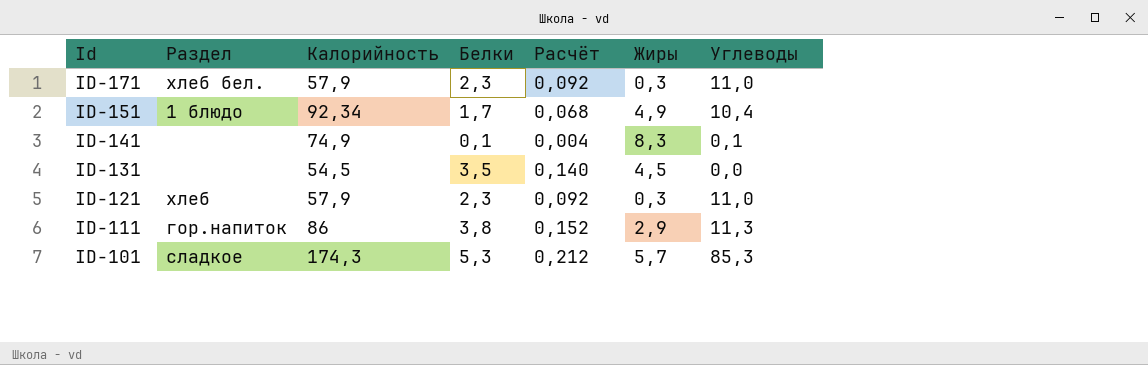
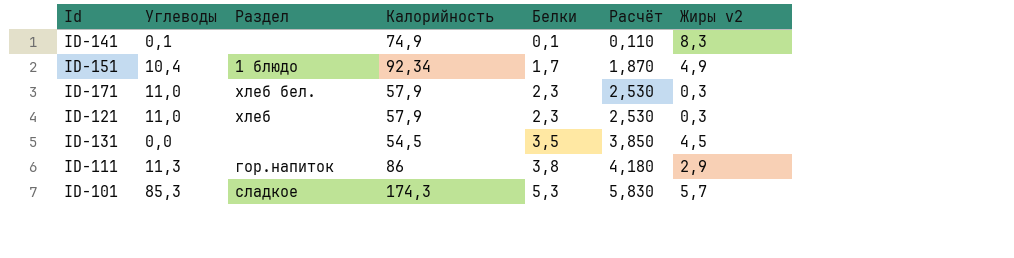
row order: Id descending -> Белки ascending
column Углеводы | position: 7 -> 2
column Расчёт | formula: [Белки] * 0,04 -> [Белки] * 1,1
column name: Жиры -> Жиры v2

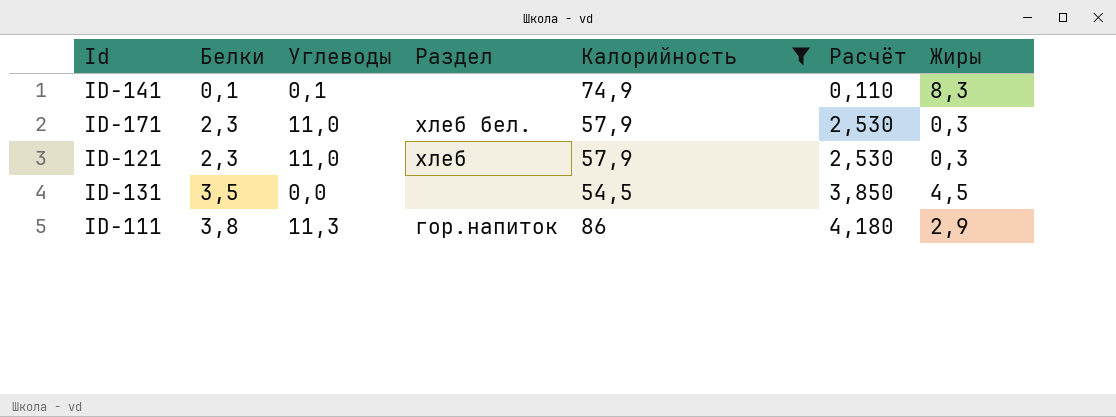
filter: none -> Калорийность <= 86
column Белки | position: 5 -> 2
column name: Жиры v2 -> Жиры

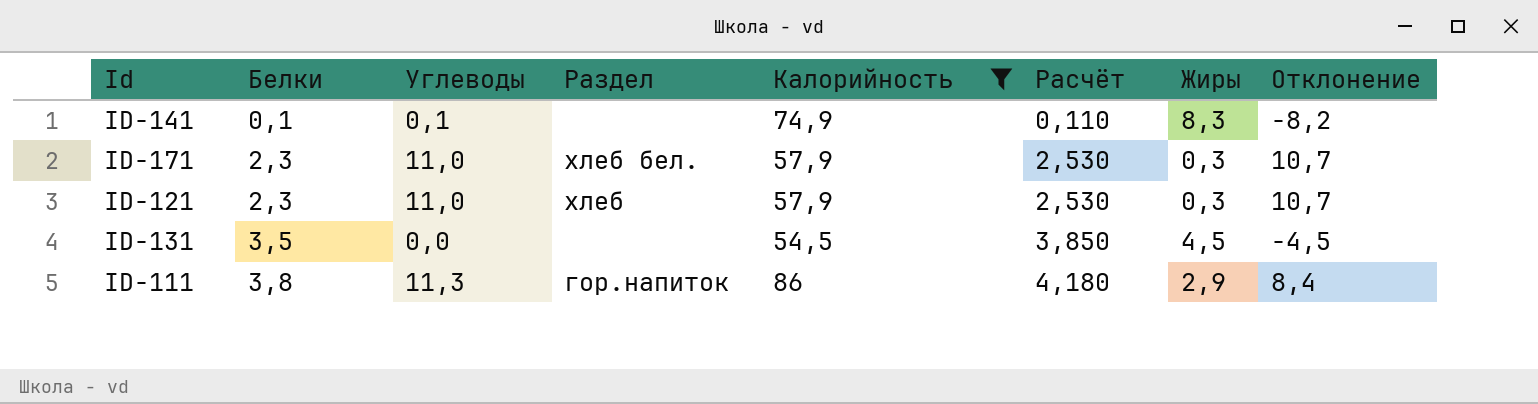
column Отклонение | formula: none -> [Углеводы] - [Жиры]

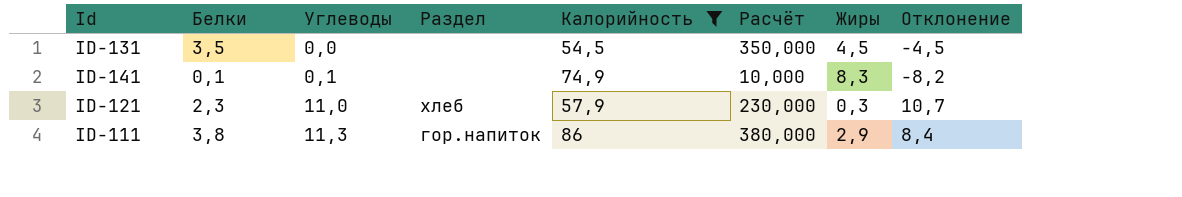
row order: Белки ascending -> Углеводы ascending
column Расчёт | formula: [Белки] * 1,1 -> [Белки] * 100
row ID-171: 2,3 | 11,0 | хлеб бел. | 57,9 | 2,530 | 0,3 | 10,7 -> none

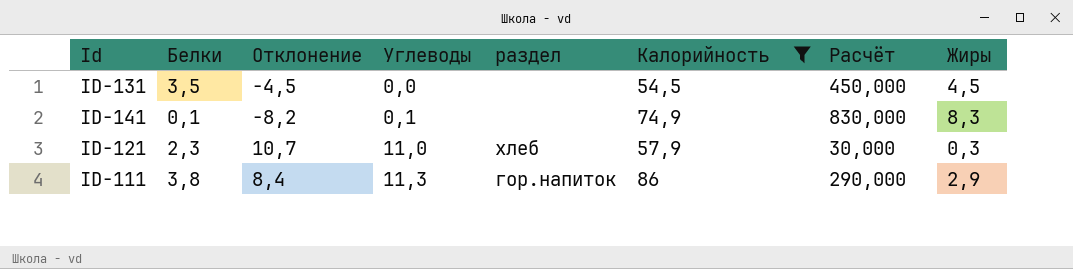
column Отклонение | position: 8 -> 3
column name: Раздел -> раздел
column Расчёт | formula: [Белки] * 100 -> [Жиры] * 100

